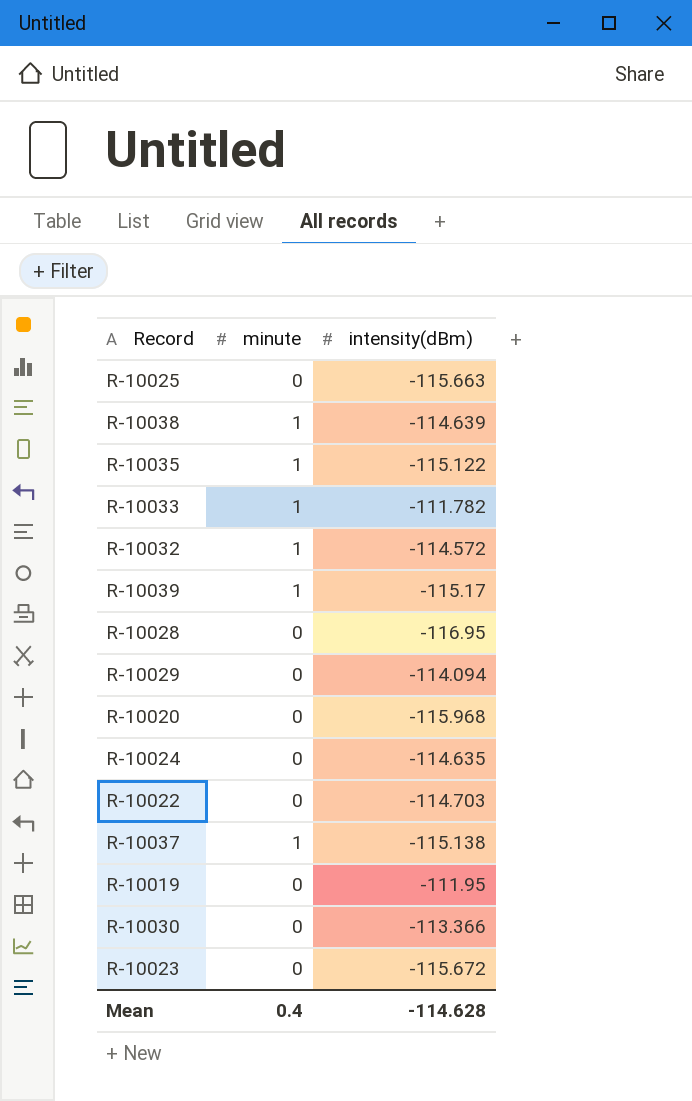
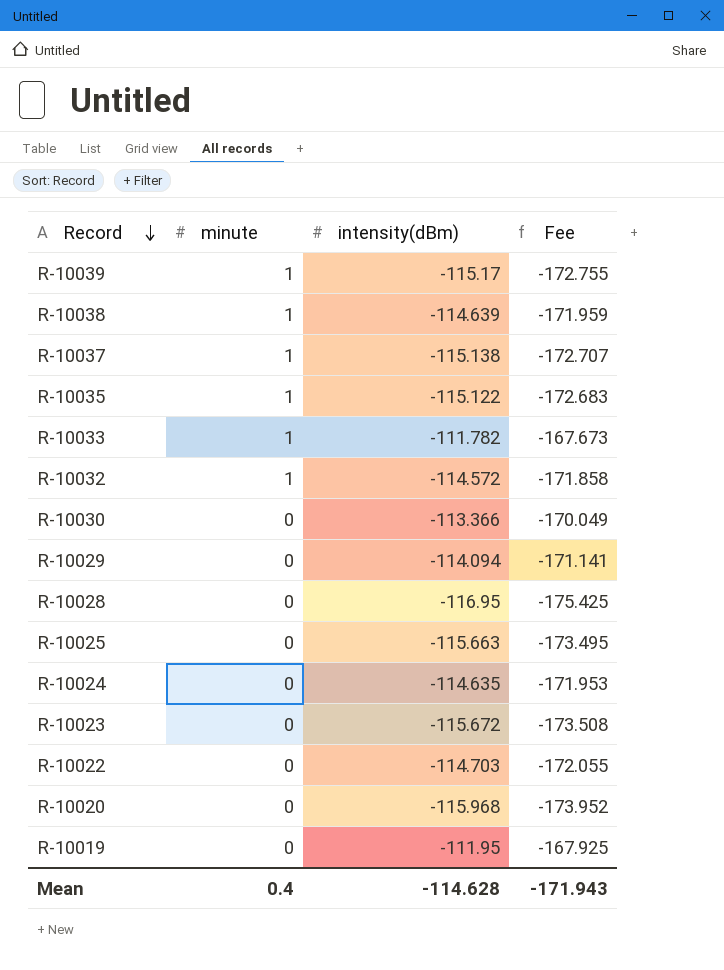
row order: none -> Record descending
column Fee | formula: none -> [intensity(dBm)] * 1.5

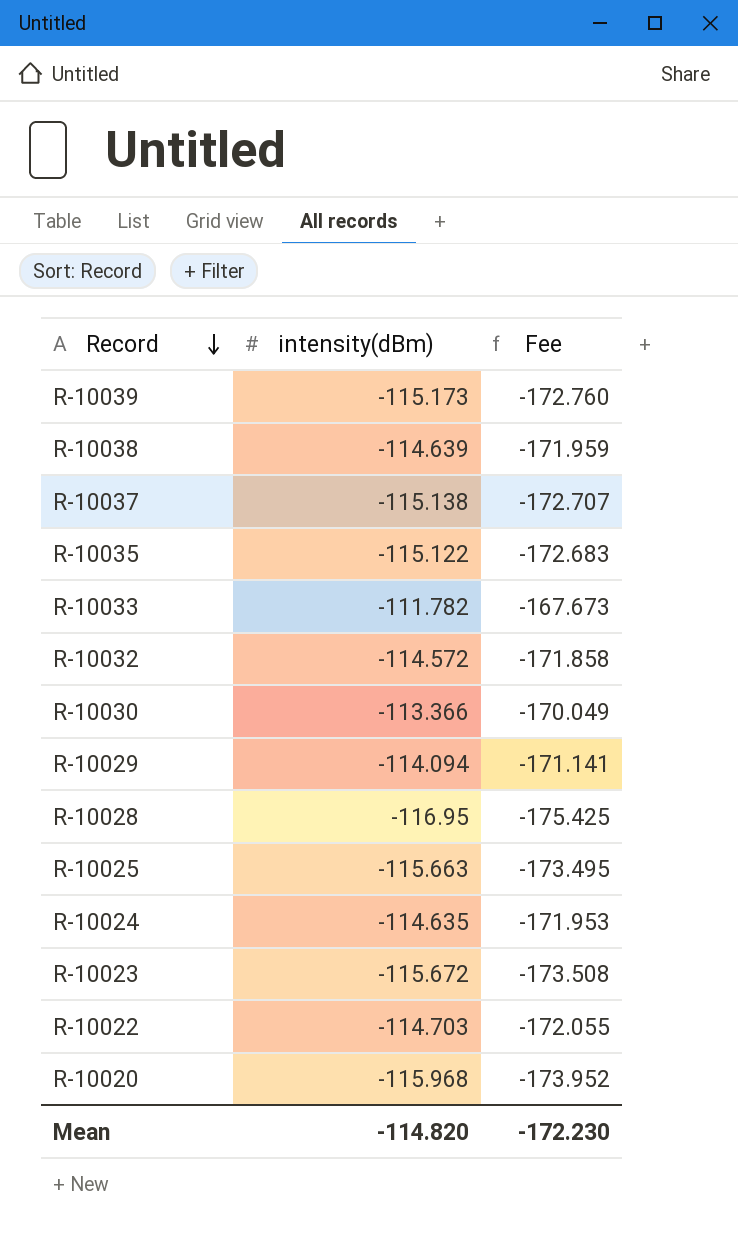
column minute | position: 2 -> none
row R-10019: 0 | -111.95 | -167.925 -> none
R-10039 | intensity(dBm): -115.17 -> -115.173
R-10039 | Fee: -172.755 -> -172.760
Mean | intensity(dBm): -114.628 -> -114.820
Mean | Fee: -171.943 -> -172.230

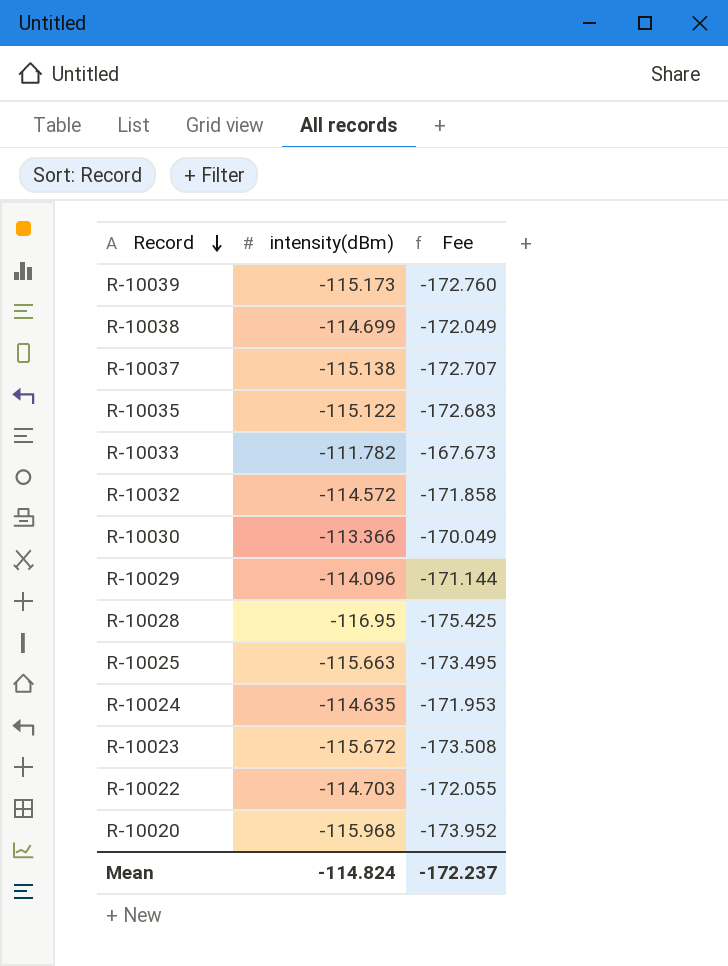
R-10038 | intensity(dBm): -114.639 -> -114.699
R-10038 | Fee: -171.959 -> -172.049
R-10029 | intensity(dBm): -114.094 -> -114.096
R-10029 | Fee: -171.141 -> -171.144
Mean | intensity(dBm): -114.820 -> -114.824
Mean | Fee: -172.230 -> -172.237

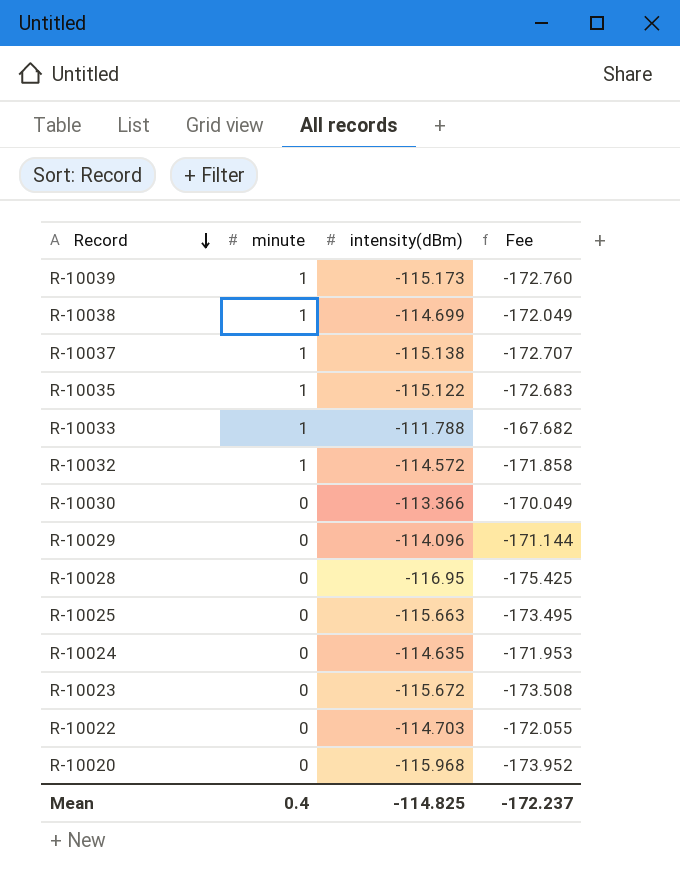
column minute | position: none -> 2
R-10033 | intensity(dBm): -111.782 -> -111.788
R-10033 | Fee: -167.673 -> -167.682
Mean | intensity(dBm): -114.824 -> -114.825

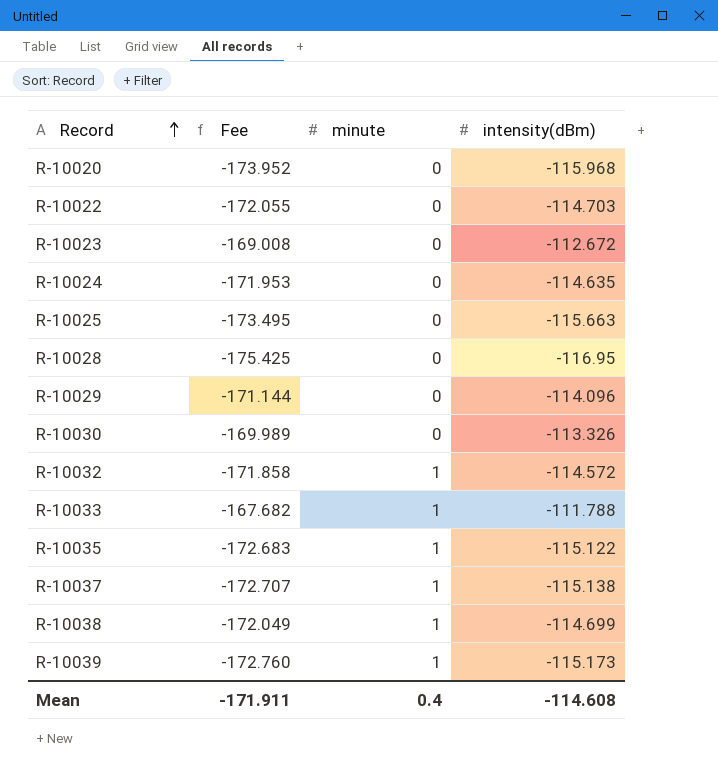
row order: Record descending -> Record ascending
column Fee | position: 4 -> 2
R-10023 | Fee: -173.508 -> -169.008
R-10023 | intensity(dBm): -115.672 -> -112.672
R-10030 | Fee: -170.049 -> -169.989
R-10030 | intensity(dBm): -113.366 -> -113.326
Mean | Fee: -172.237 -> -171.911
Mean | intensity(dBm): -114.825 -> -114.608

